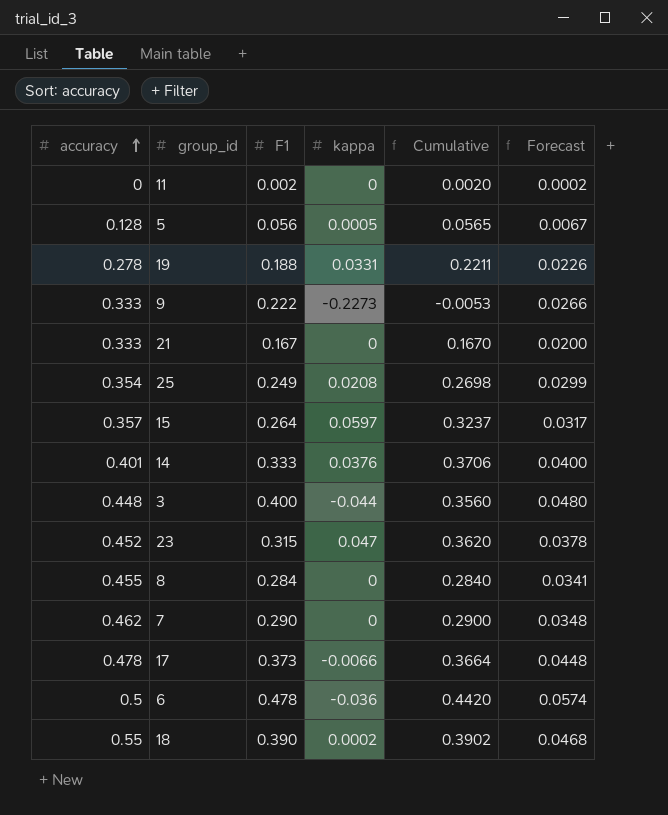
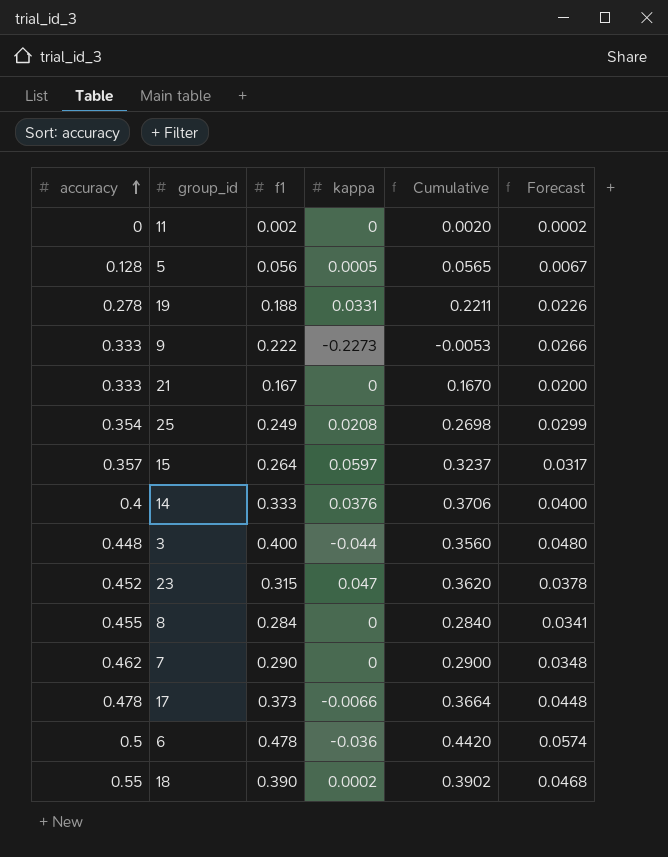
column name: F1 -> f1
14 | accuracy: 0.401 -> 0.4

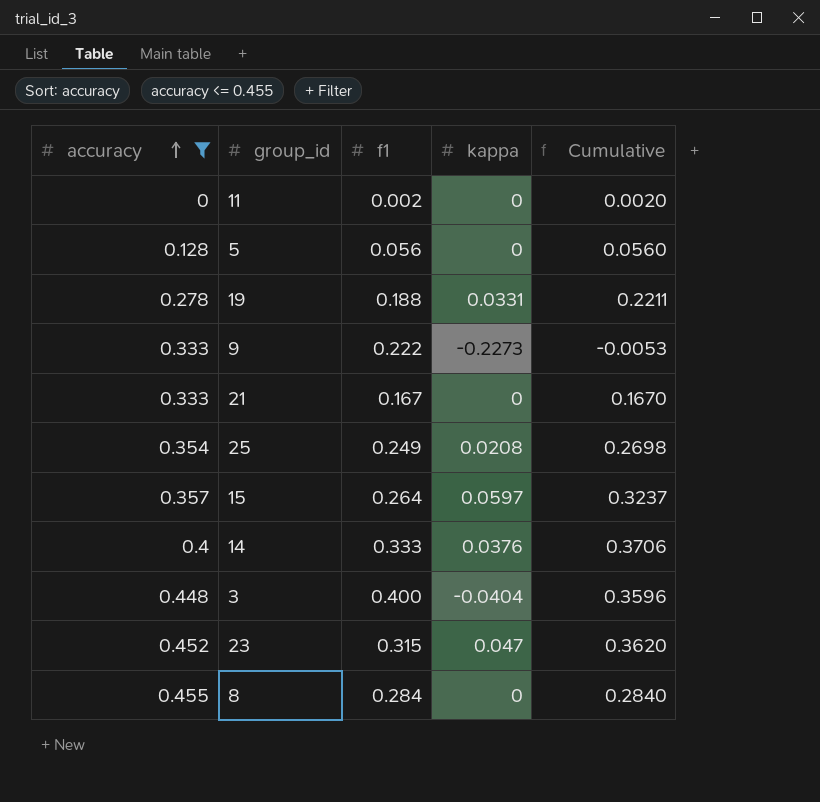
filter: none -> accuracy <= 0.455
column Forecast | formula: [f1] * 0.12 -> none
5 | kappa: 0.0005 -> 0
5 | Cumulative: 0.0565 -> 0.0560
3 | kappa: -0.044 -> -0.0404
3 | Cumulative: 0.3560 -> 0.3596

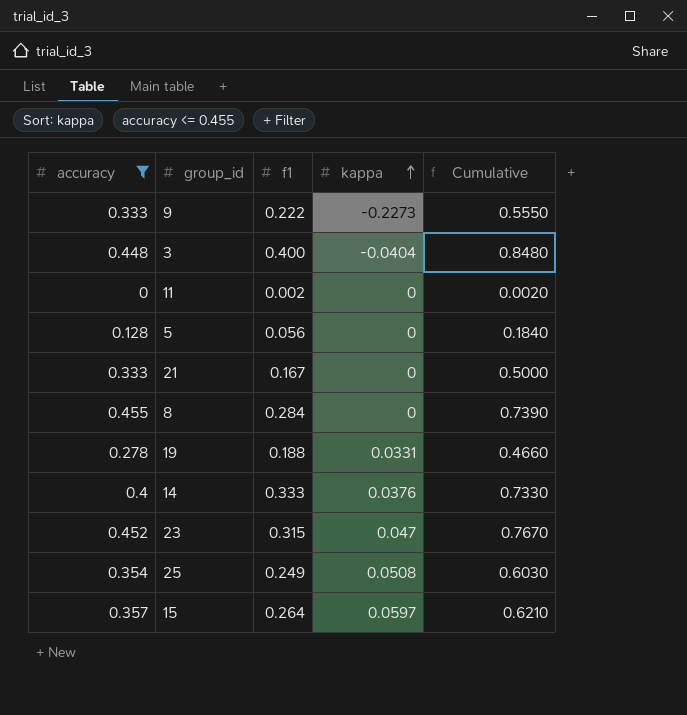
row order: accuracy ascending -> kappa ascending
column Cumulative | formula: [f1] + [kappa] -> [accuracy] + [f1]
25 | kappa: 0.0208 -> 0.0508

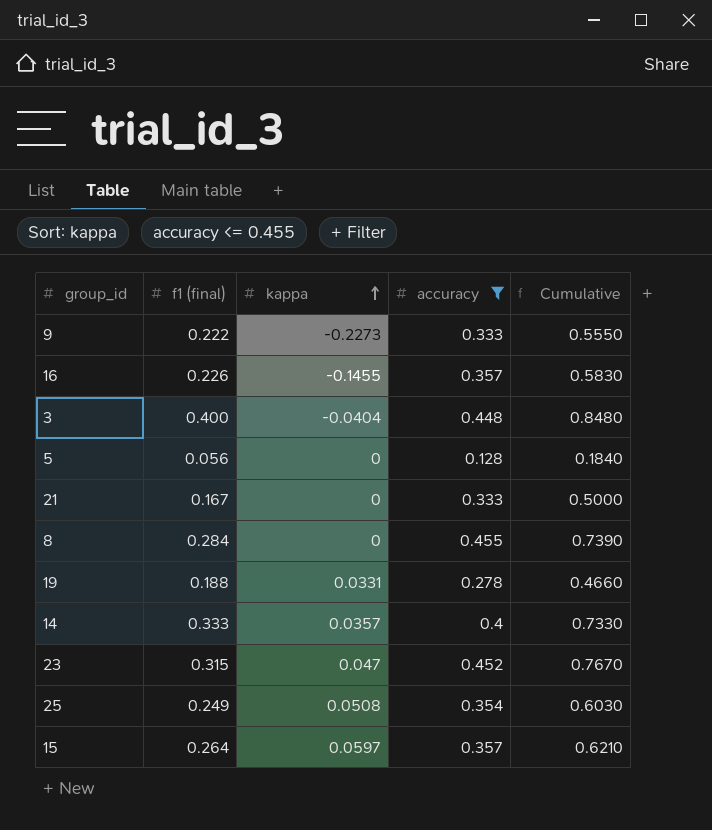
column name: f1 -> f1 (final)
column accuracy | position: 1 -> 4
row 11: 0 | 0.002 | 0 | 0.0020 -> none
row 16: none -> 0.226 | -0.1455 | 0.357 | 0.5830
14 | kappa: 0.0376 -> 0.0357

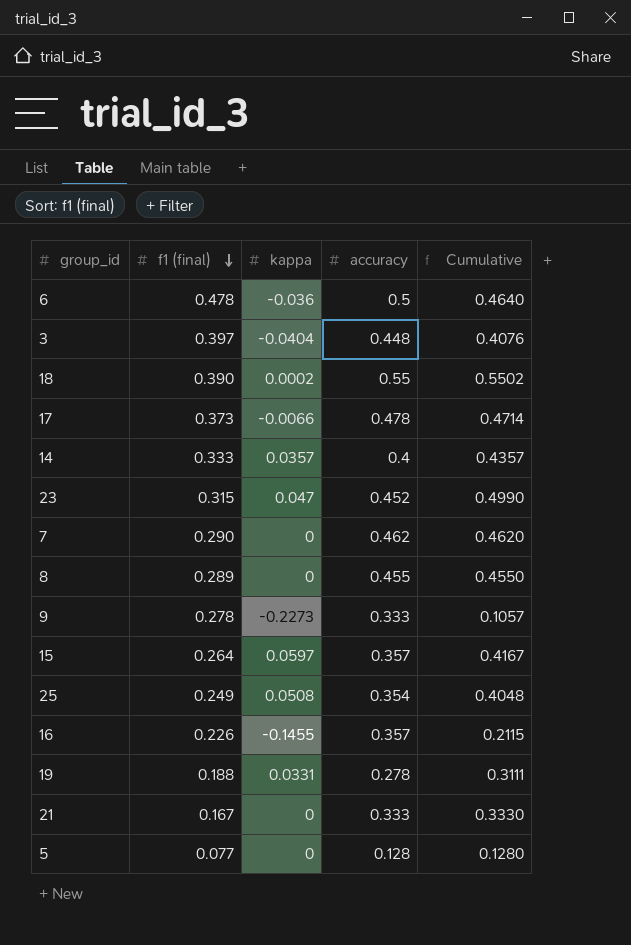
filter: accuracy <= 0.455 -> none
row order: kappa ascending -> f1 (final) descending
column Cumulative | formula: [f1 (final)] + [accuracy] -> [kappa] + [accuracy]
3 | f1 (final): 0.400 -> 0.397
8 | f1 (final): 0.284 -> 0.289
9 | f1 (final): 0.222 -> 0.278
5 | f1 (final): 0.056 -> 0.077

